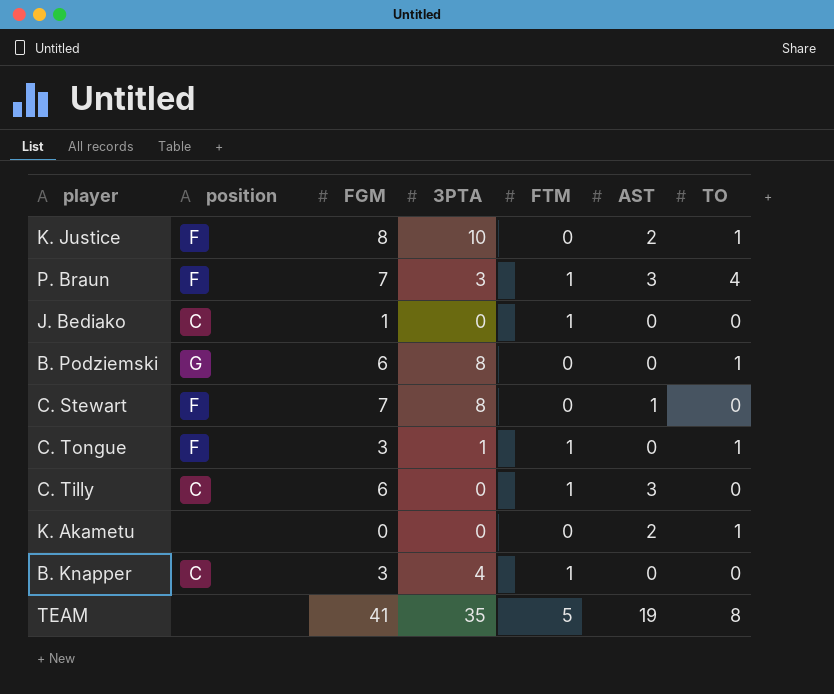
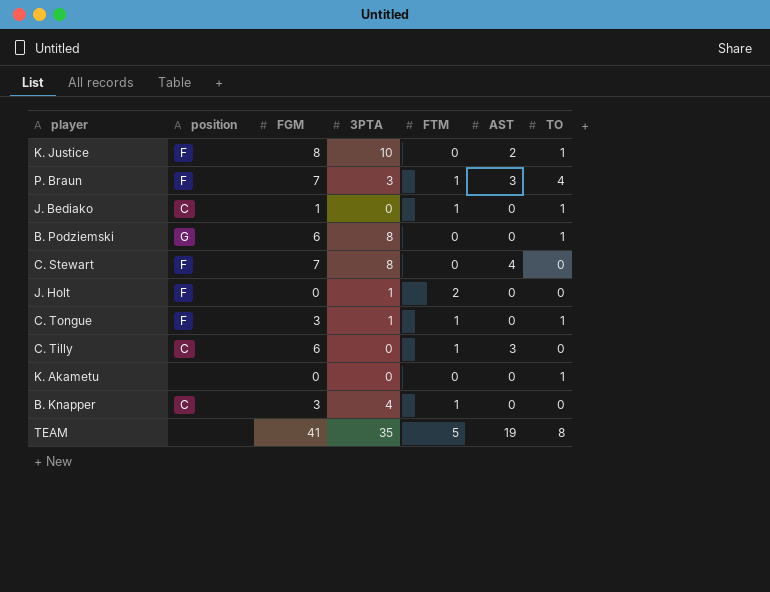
J. Bediako | TO: 0 -> 1
C. Stewart | AST: 1 -> 4
row J. Holt: none -> F | 0 | 1 | 2 | 0 | 0
K. Akametu | AST: 2 -> 0

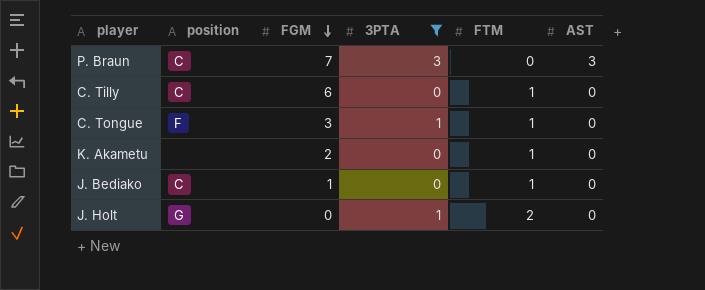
filter: none -> 3PTA <= 3
row order: none -> FGM descending
column TO | position: 7 -> none
P. Braun | position: F -> C
P. Braun | FTM: 1 -> 0
C. Tilly | AST: 3 -> 0
K. Akametu | FGM: 0 -> 2
K. Akametu | FTM: 0 -> 1
J. Holt | position: F -> G

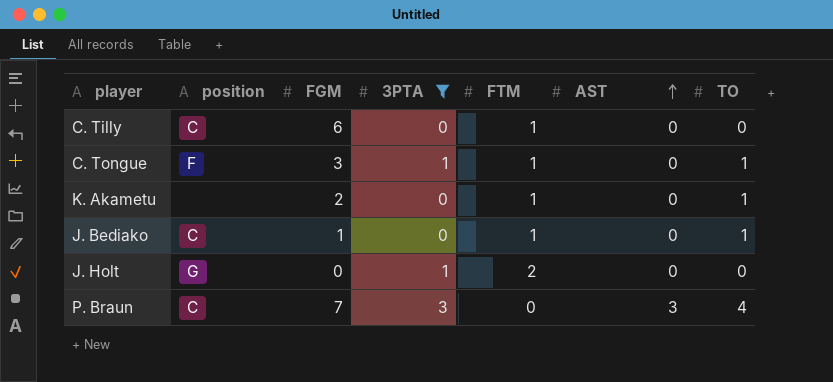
row order: FGM descending -> AST ascending
column TO | position: none -> 7

